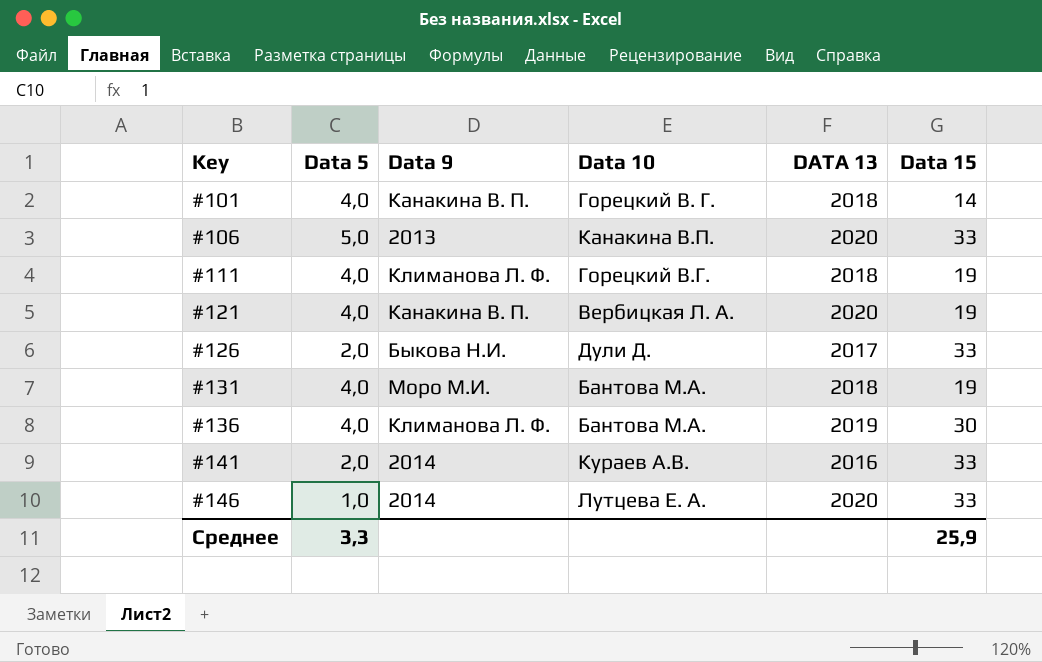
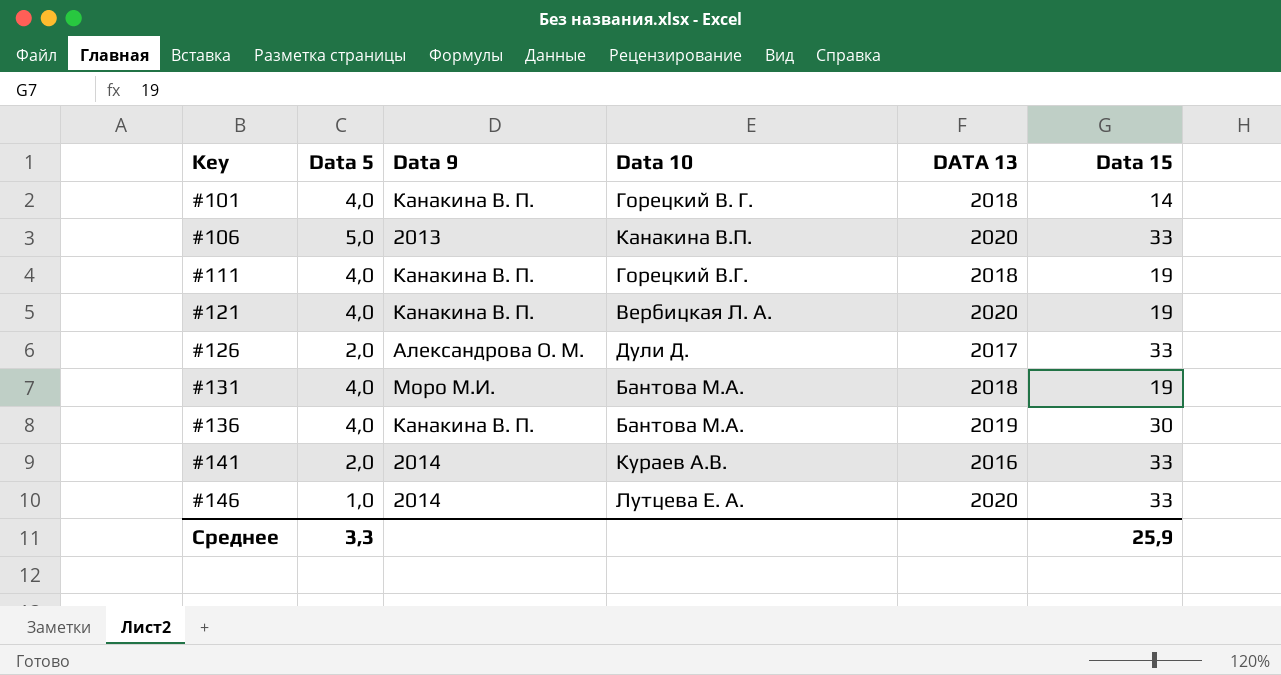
#111 | Data 9: Климанова Л. Ф. -> Канакина В. П.
#126 | Data 9: Быкова Н.И. -> Александрова О. М.
#136 | Data 9: Климанова Л. Ф. -> Канакина В. П.

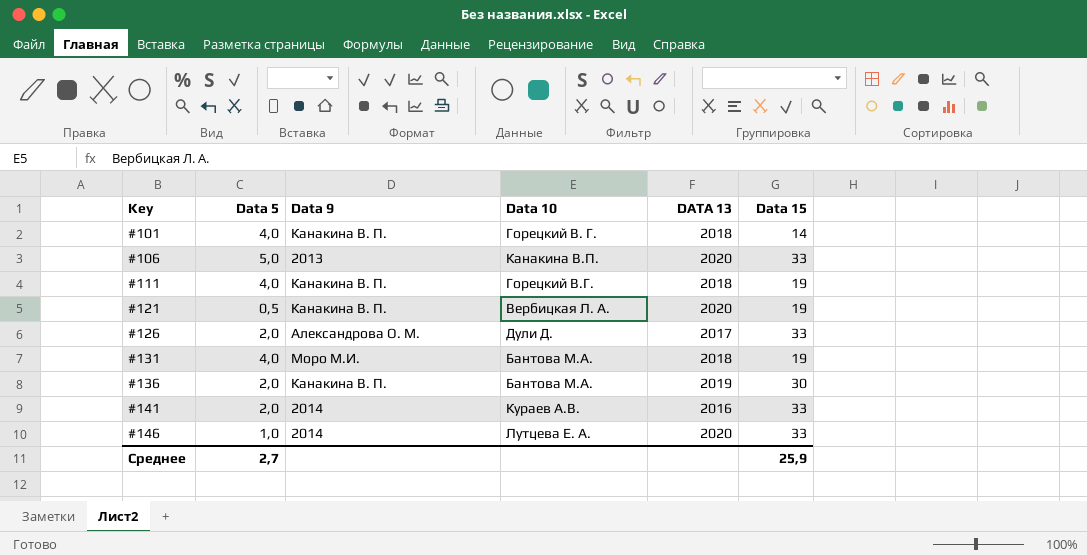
#121 | Data 5: 4,0 -> 0,5
#136 | Data 5: 4,0 -> 2,0
Среднее | Data 5: 3,3 -> 2,7

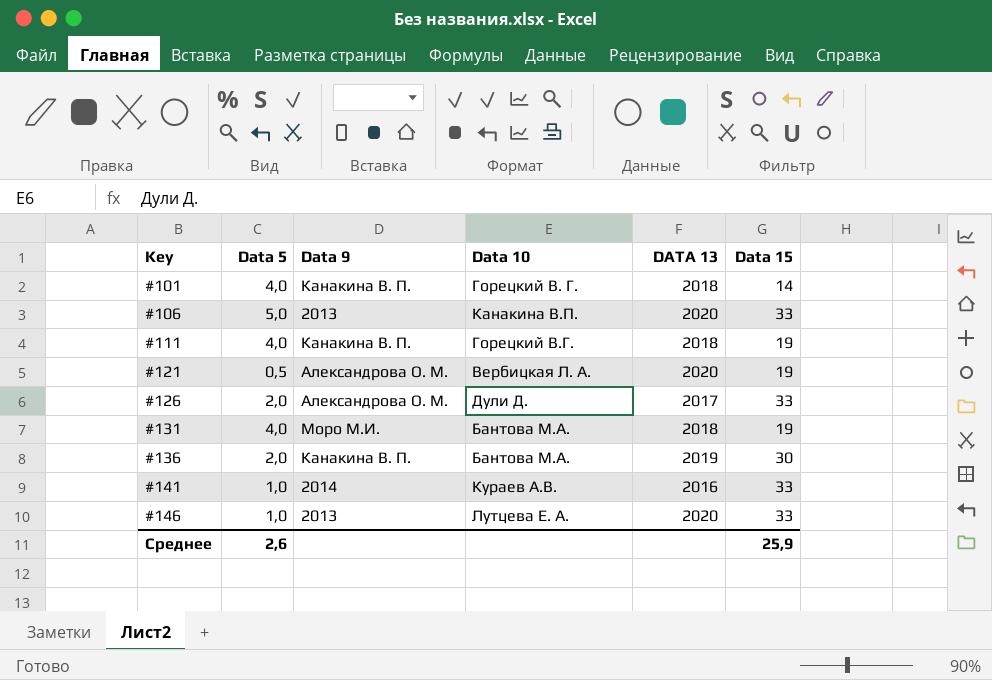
#121 | Data 9: Канакина В. П. -> Александрова О. М.
#141 | Data 5: 2,0 -> 1,0
#146 | Data 9: 2014 -> 2013
Среднее | Data 5: 2,7 -> 2,6

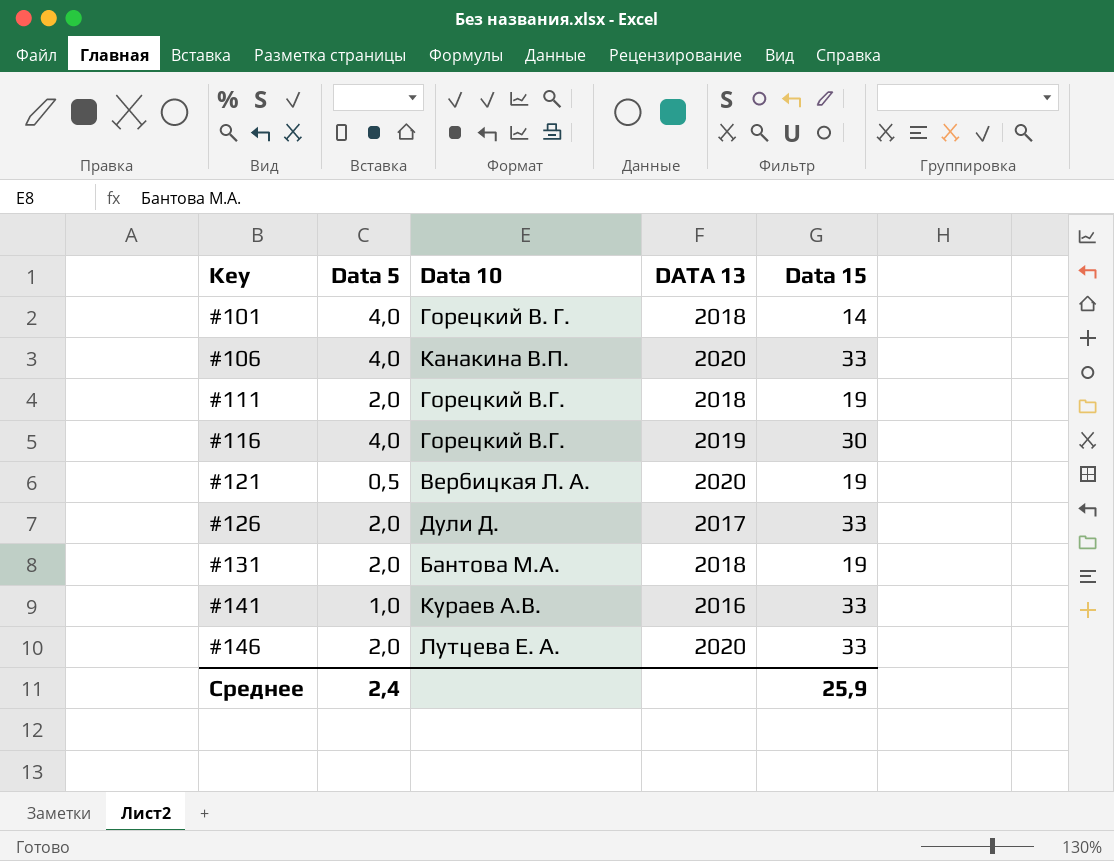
column Data 9 | position: 3 -> none
row #136: 2,0 | Канакина В. П. | Бантова М.А. | 2019 | 30 -> none
#106 | Data 5: 5,0 -> 4,0
#111 | Data 5: 4,0 -> 2,0
row #116: none -> 4,0 | Горецкий В.Г. | 2019 | 30
#131 | Data 5: 4,0 -> 2,0
#146 | Data 5: 1,0 -> 2,0
Среднее | Data 5: 2,6 -> 2,4

